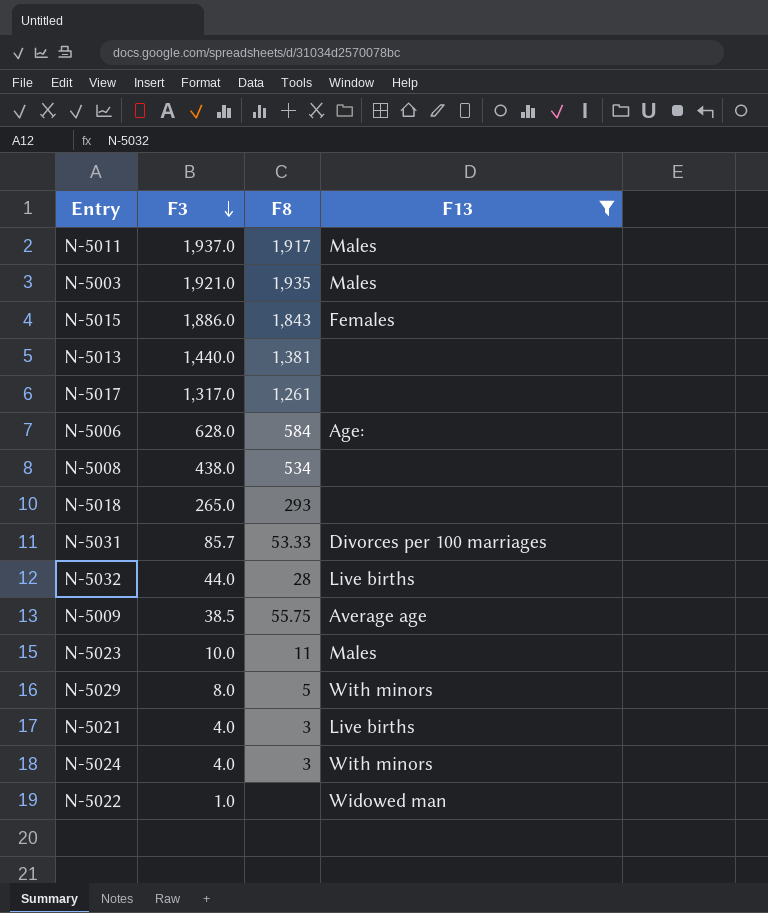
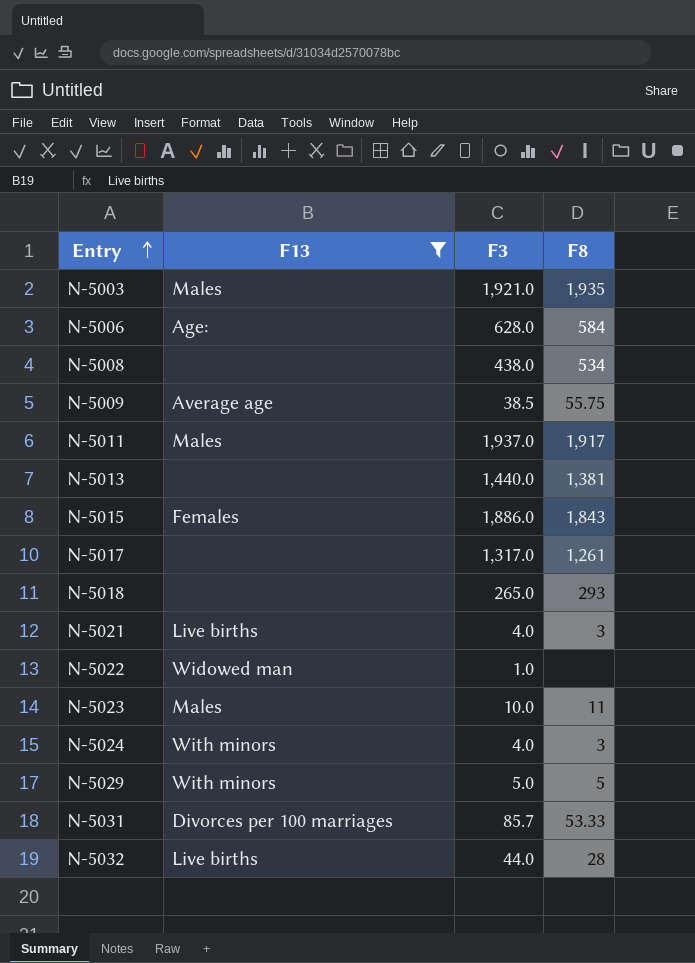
row order: F3 descending -> Entry ascending
column F13 | position: 4 -> 2
N-5029 | F3: 8.0 -> 5.0

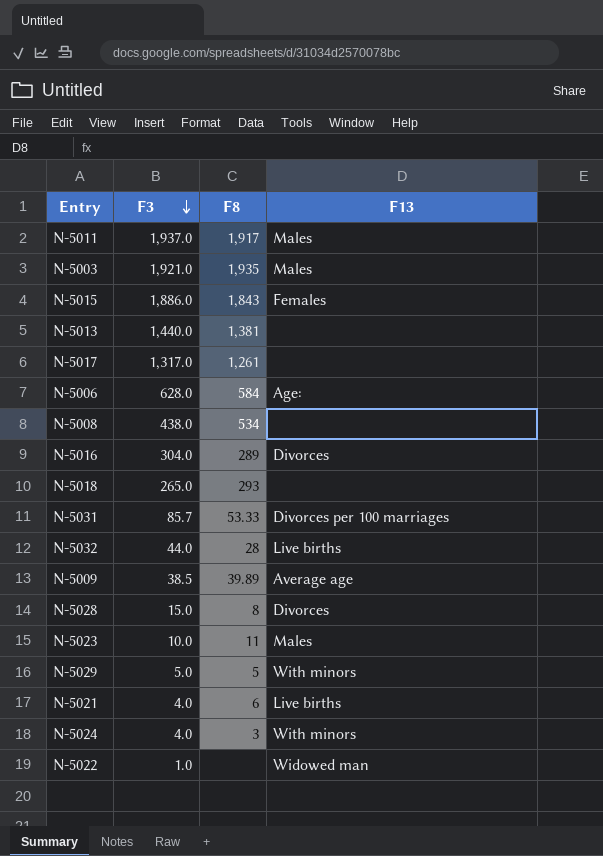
filter: F13 != Divorces -> none
row order: Entry ascending -> F3 descending
column F13 | position: 2 -> 4
N-5009 | F8: 55.75 -> 39.89
N-5021 | F8: 3 -> 6

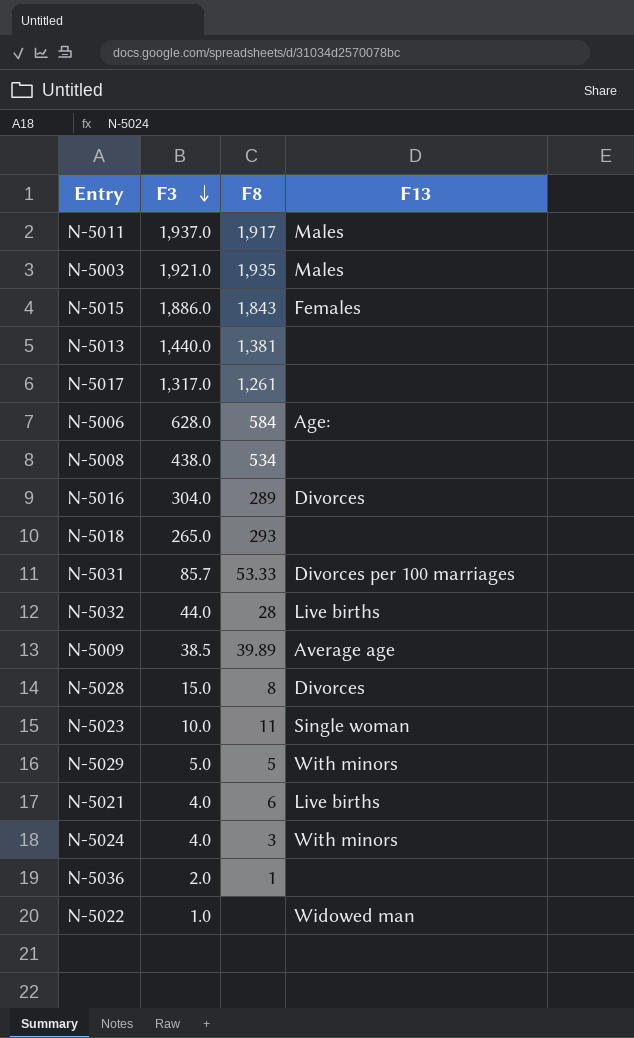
N-5023 | F13: Males -> Single woman
row N-5036: none -> 2.0 | 1 | none

